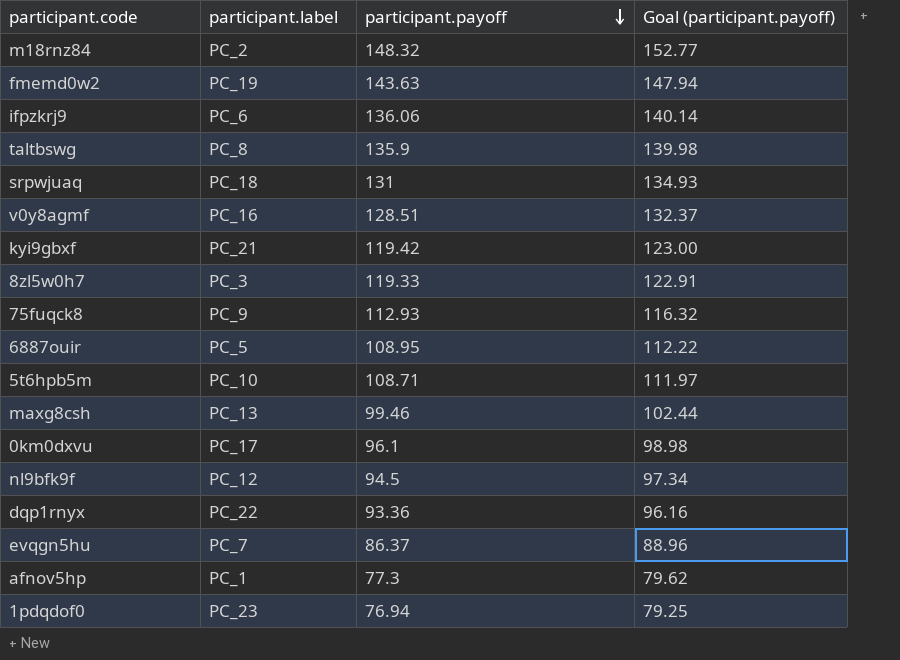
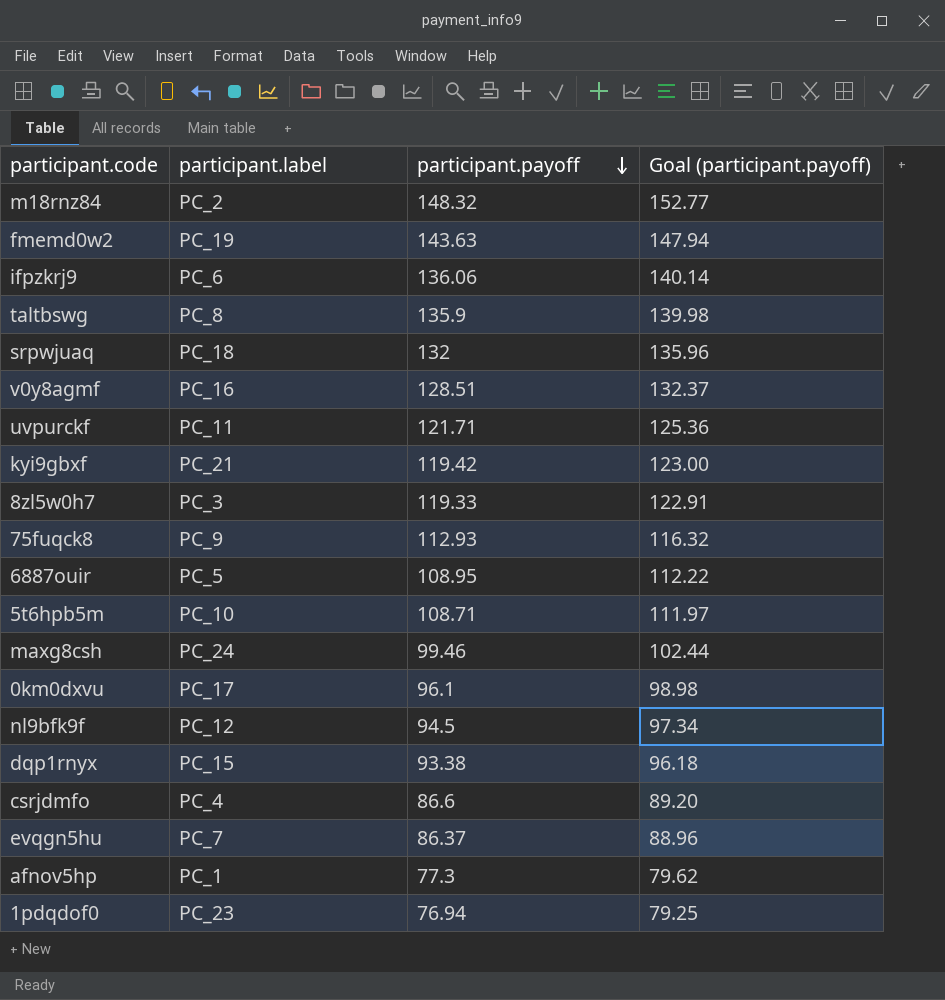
srpwjuaq | participant.payoff: 131 -> 132
srpwjuaq | Goal (participant.payoff): 134.93 -> 135.96
row uvpurckf: none -> PC_11 | 121.71 | 125.36
maxg8csh | participant.label: PC_13 -> PC_24
dqp1rnyx | participant.label: PC_22 -> PC_15
dqp1rnyx | participant.payoff: 93.36 -> 93.38
dqp1rnyx | Goal (participant.payoff): 96.16 -> 96.18
row csrjdmfo: none -> PC_4 | 86.6 | 89.20

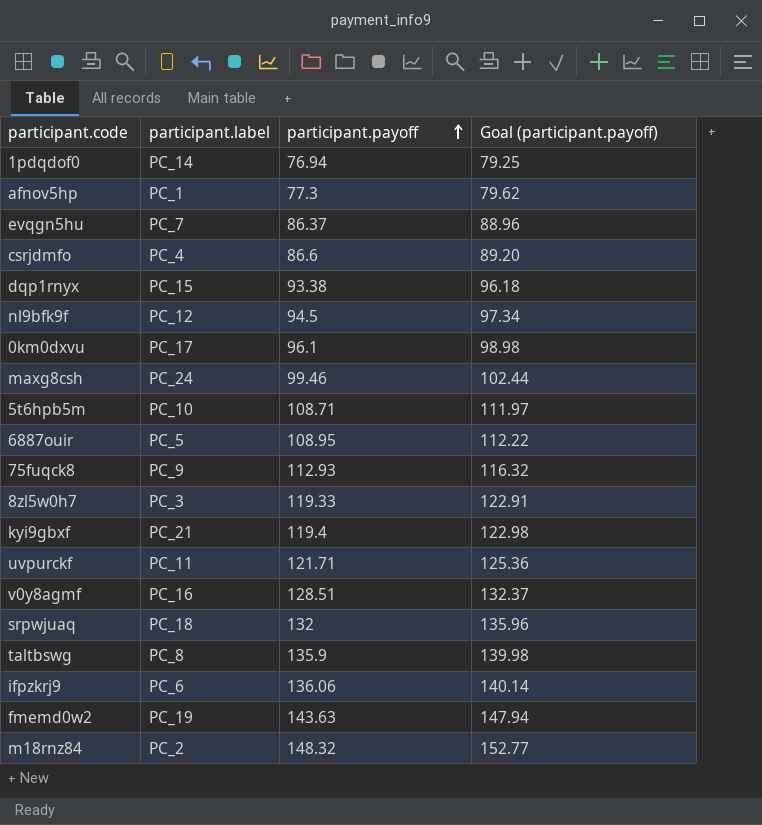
row order: participant.payoff descending -> participant.payoff ascending
1pdqdof0 | participant.label: PC_23 -> PC_14
kyi9gbxf | participant.payoff: 119.42 -> 119.4
kyi9gbxf | Goal (participant.payoff): 123.00 -> 122.98

